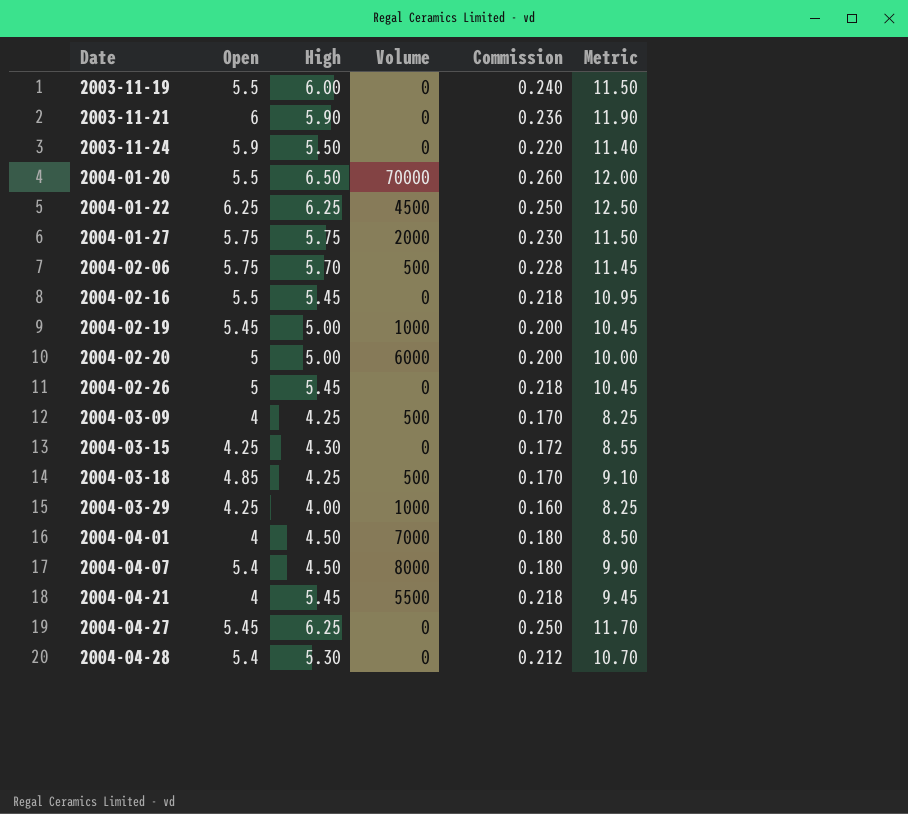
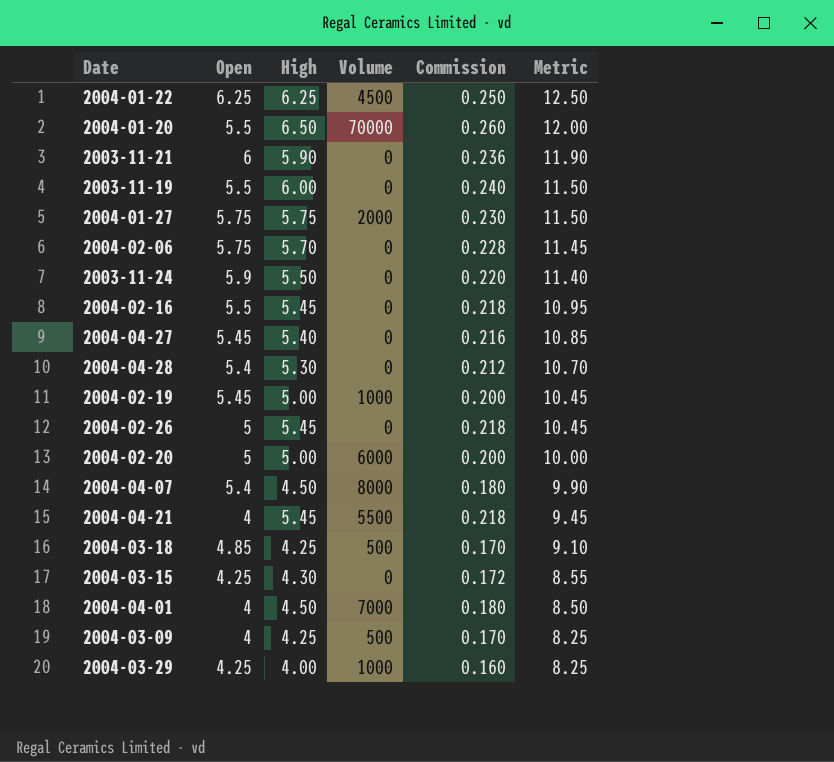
row order: Date ascending -> Metric descending
2004-02-06 | Volume: 500 -> 0
2004-04-27 | High: 6.25 -> 5.40
2004-04-27 | Commission: 0.250 -> 0.216
2004-04-27 | Metric: 11.70 -> 10.85

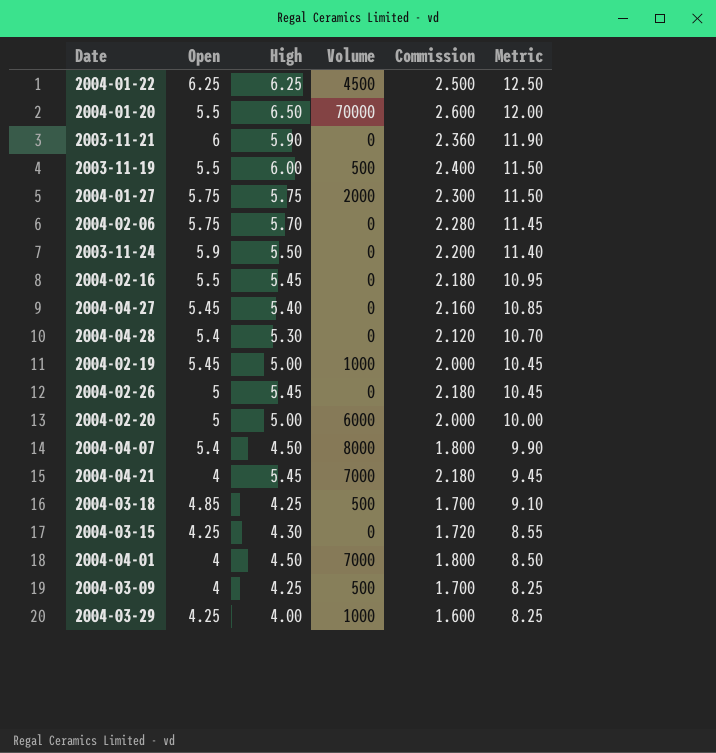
column Commission | formula: [High] * 0.04 -> [High] * 0.4
2003-11-19 | Volume: 0 -> 500
2004-04-21 | Volume: 5500 -> 7000

